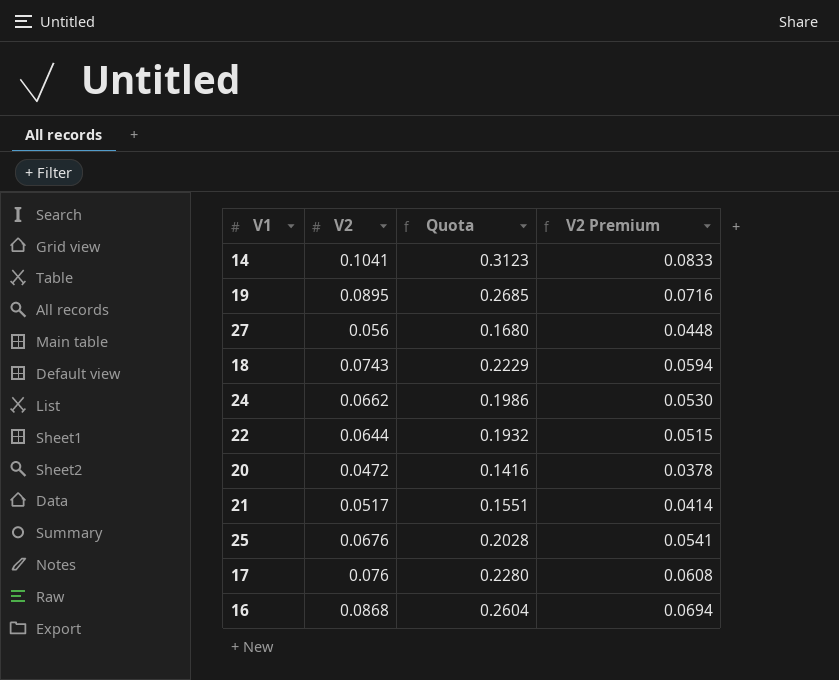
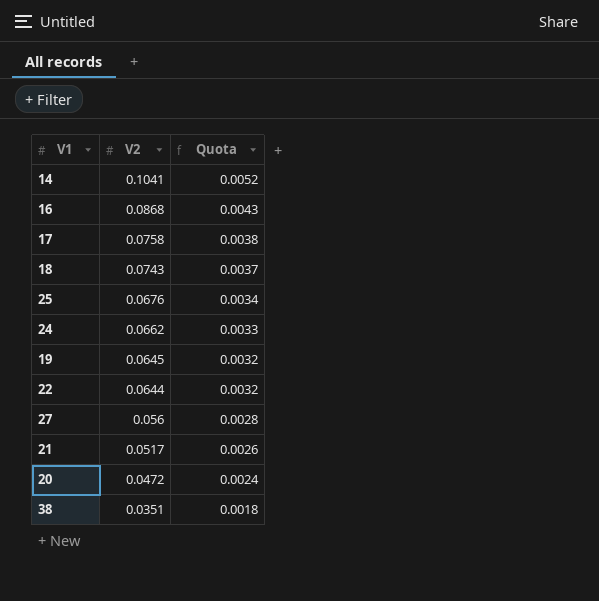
row order: none -> V2 descending
column V2 Premium | formula: [V2] * 0.8 -> none
column Quota | formula: [V2] * 3 -> [V2] * 0.05
17 | V2: 0.076 -> 0.0758
19 | V2: 0.0895 -> 0.0645
row 38: none -> 0.0351 | 0.0018

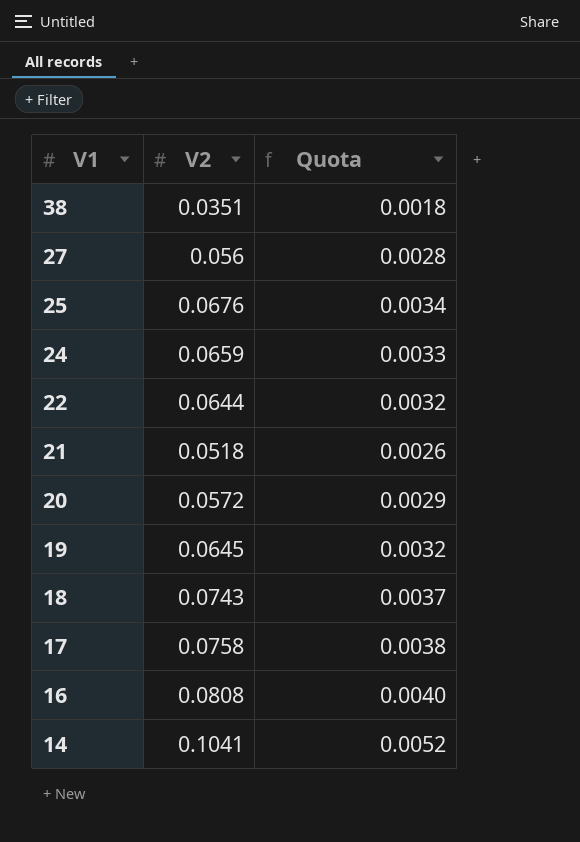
row order: V2 descending -> V1 descending
24 | V2: 0.0662 -> 0.0659
21 | V2: 0.0517 -> 0.0518
20 | V2: 0.0472 -> 0.0572
20 | Quota: 0.0024 -> 0.0029
16 | V2: 0.0868 -> 0.0808
16 | Quota: 0.0043 -> 0.0040

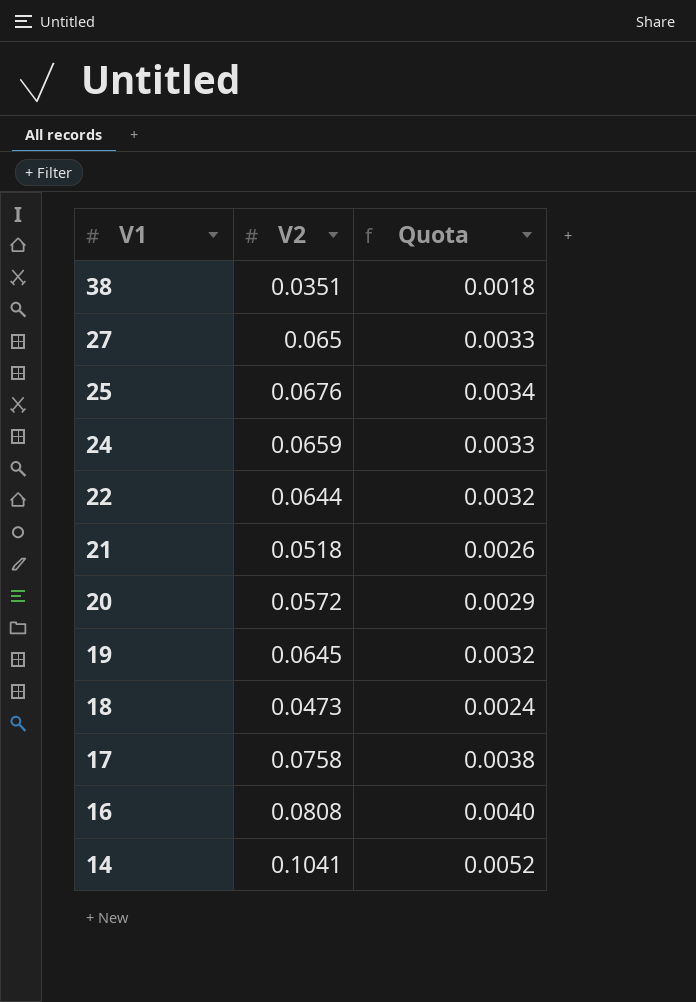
27 | V2: 0.056 -> 0.065
27 | Quota: 0.0028 -> 0.0033
18 | V2: 0.0743 -> 0.0473
18 | Quota: 0.0037 -> 0.0024

